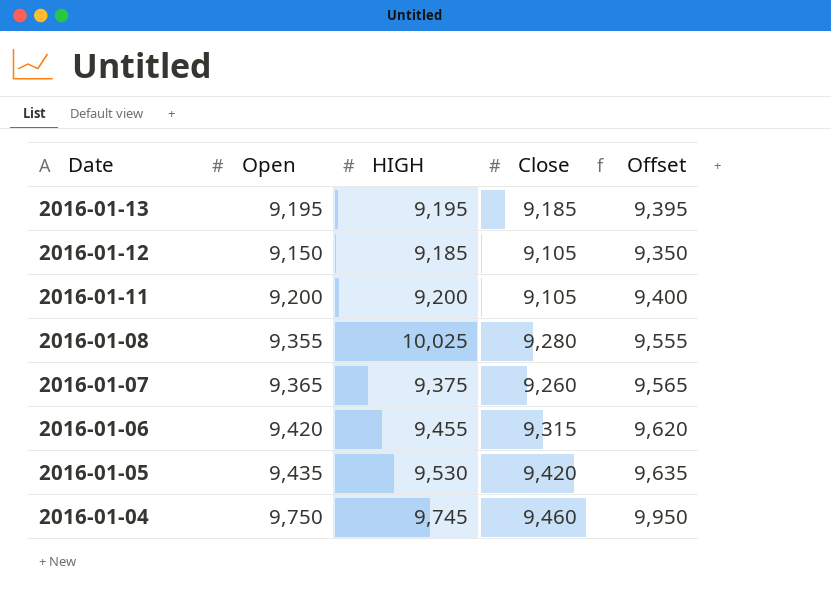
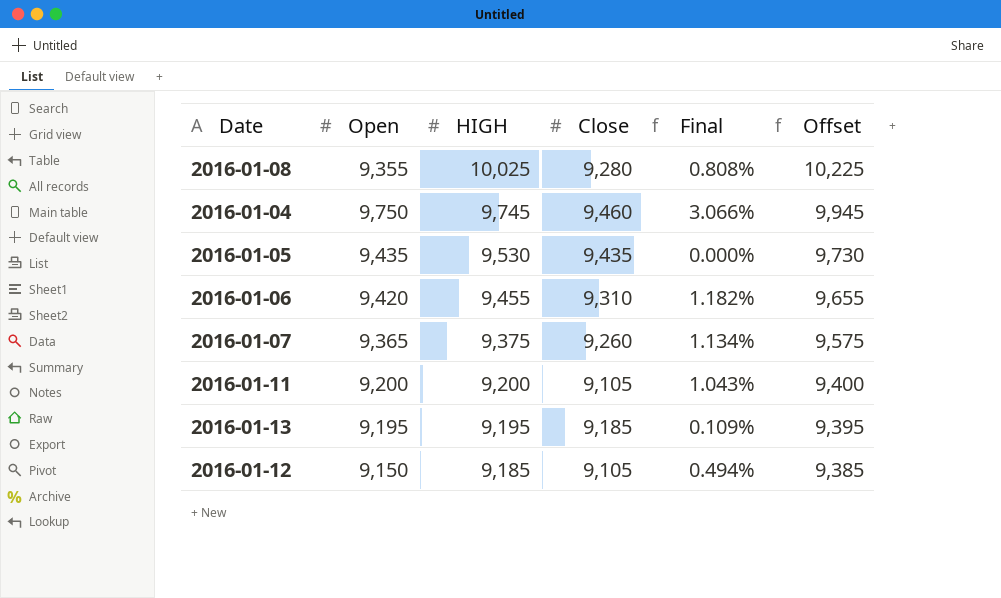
row order: Date descending -> HIGH descending
column Final | formula: none -> ([Open] - [Close]) / [Close]
column Offset | formula: [Open] + 200 -> [HIGH] + 200
2016-01-05 | Close: 9,420 -> 9,435
2016-01-06 | Close: 9,315 -> 9,310

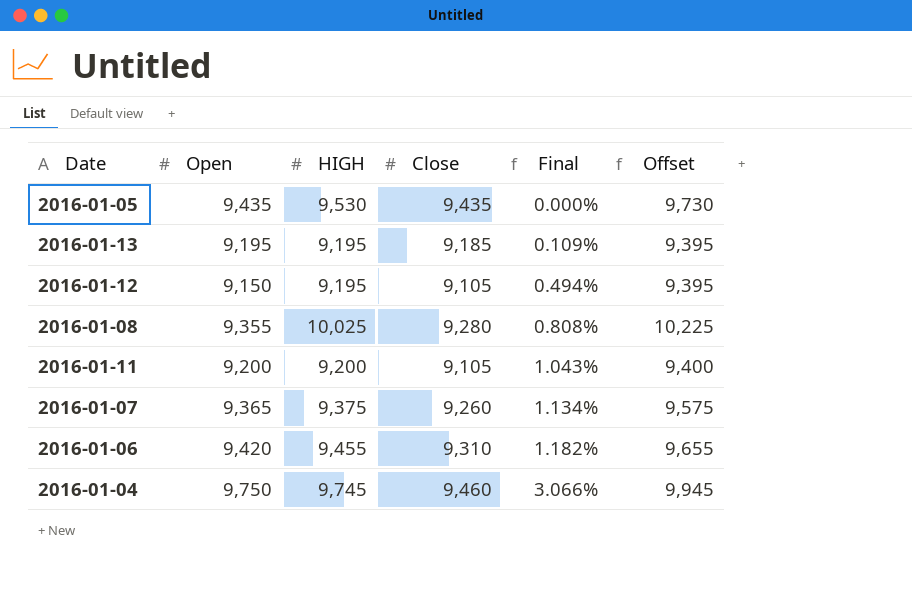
row order: HIGH descending -> Final ascending
2016-01-12 | HIGH: 9,185 -> 9,195
2016-01-12 | Offset: 9,385 -> 9,395

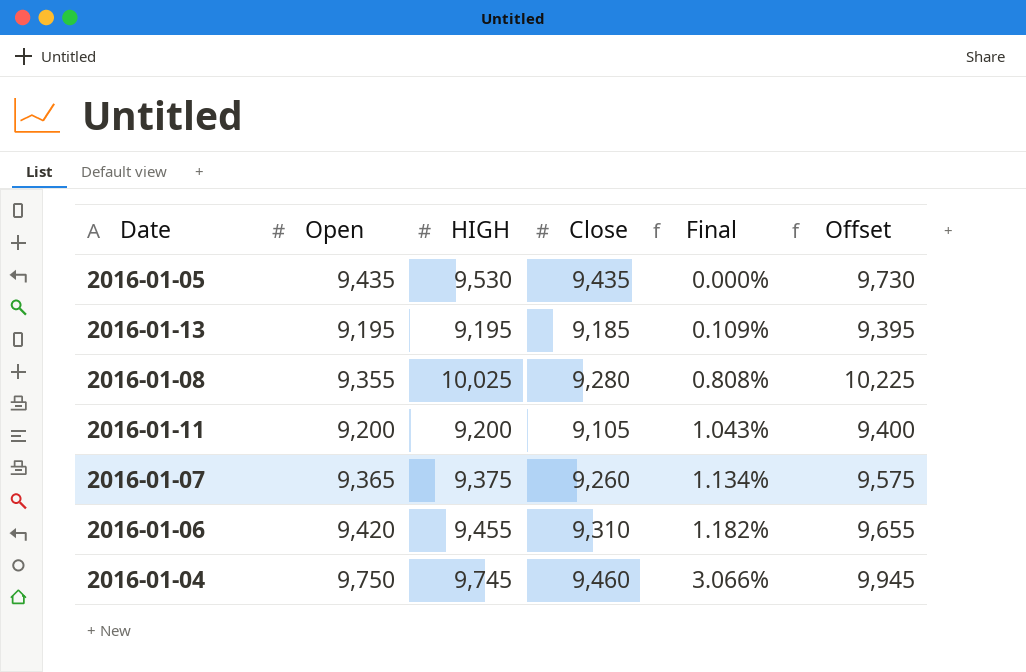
row 2016-01-12: 9,150 | 9,195 | 9,105 | 0.494% | 9,395 -> none

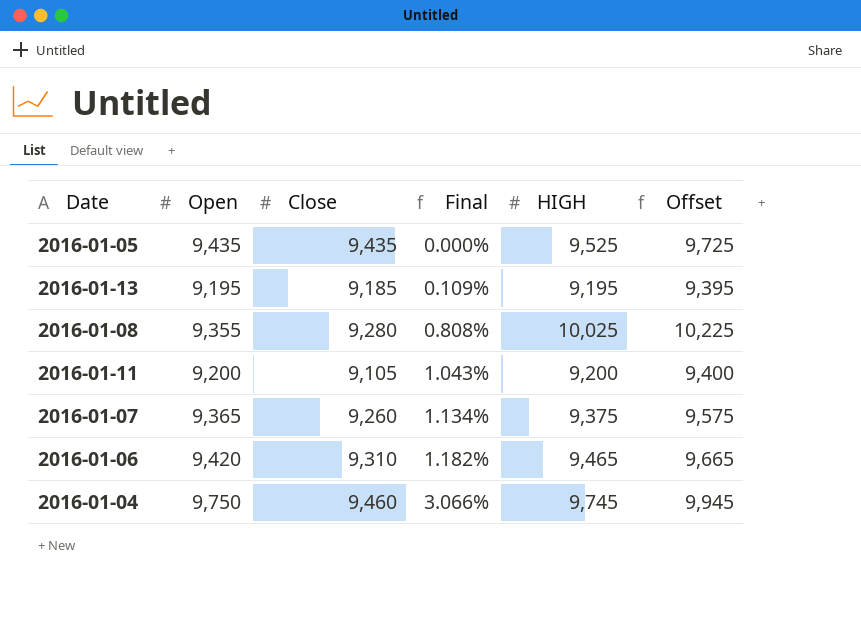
column HIGH | position: 3 -> 5
2016-01-05 | HIGH: 9,530 -> 9,525
2016-01-05 | Offset: 9,730 -> 9,725
2016-01-06 | HIGH: 9,455 -> 9,465
2016-01-06 | Offset: 9,655 -> 9,665

